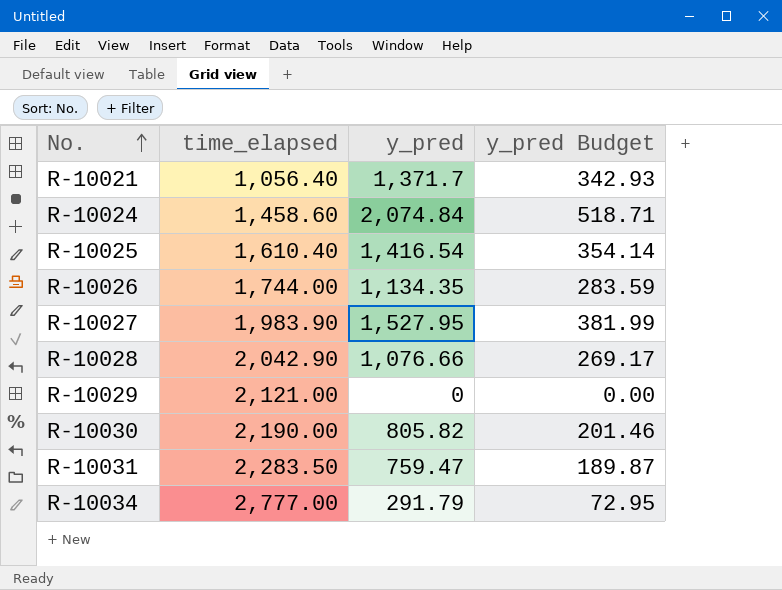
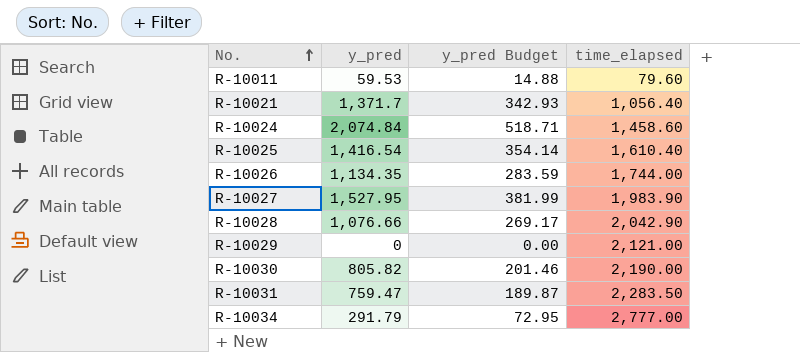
column time_elapsed | position: 2 -> 4
row R-10011: none -> 59.53 | 14.88 | 79.60

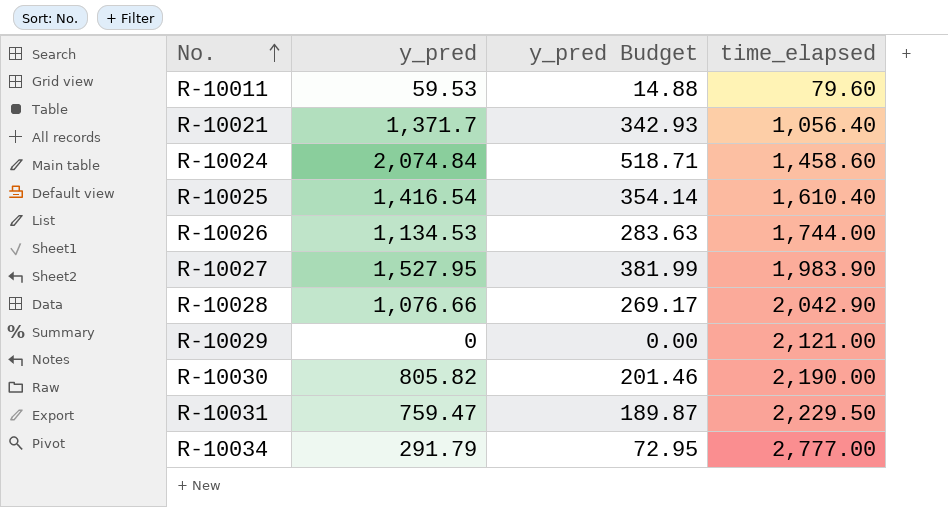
R-10026 | y_pred: 1,134.35 -> 1,134.53
R-10026 | y_pred Budget: 283.59 -> 283.63
R-10031 | time_elapsed: 2,283.50 -> 2,229.50

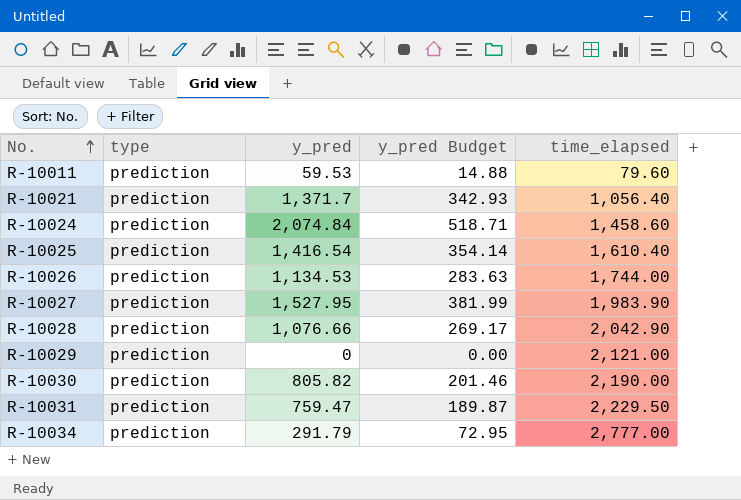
column type | position: none -> 2

